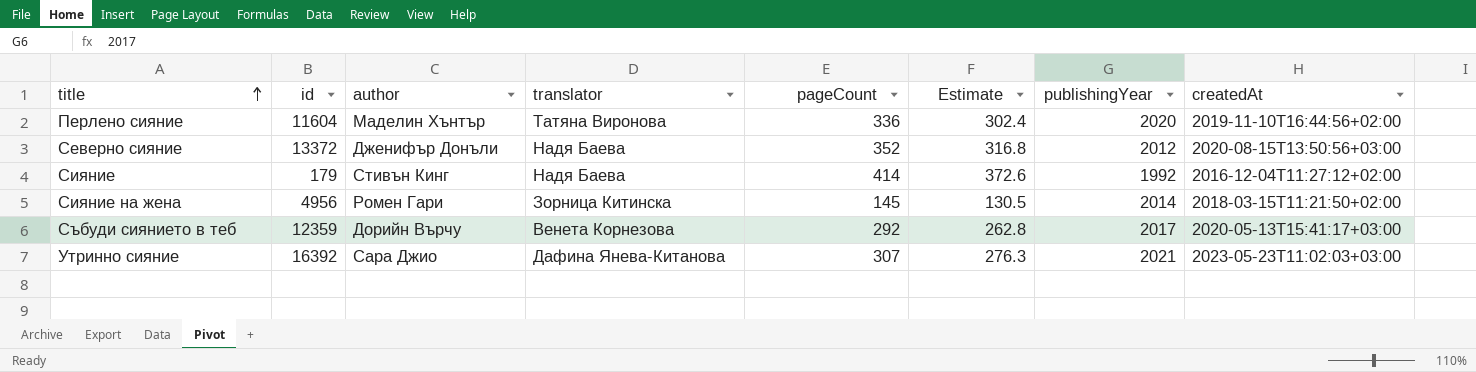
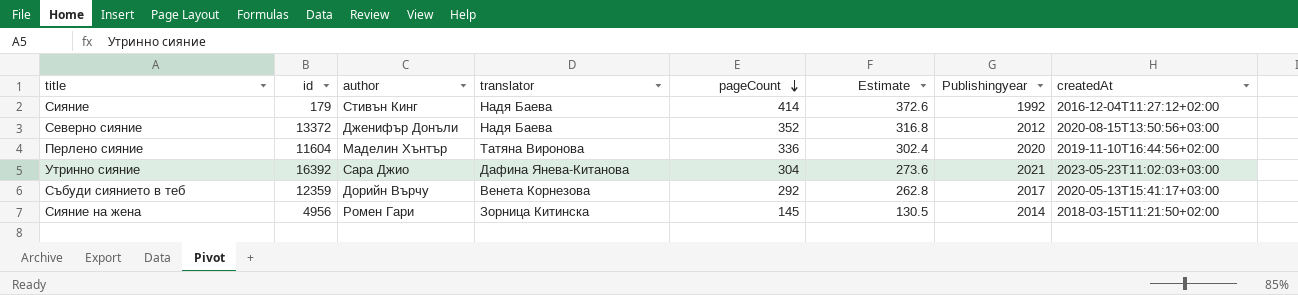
row order: title ascending -> pageCount descending
column name: publishingYear -> Publishingyear
Утринно сияние | pageCount: 307 -> 304
Утринно сияние | Estimate: 276.3 -> 273.6

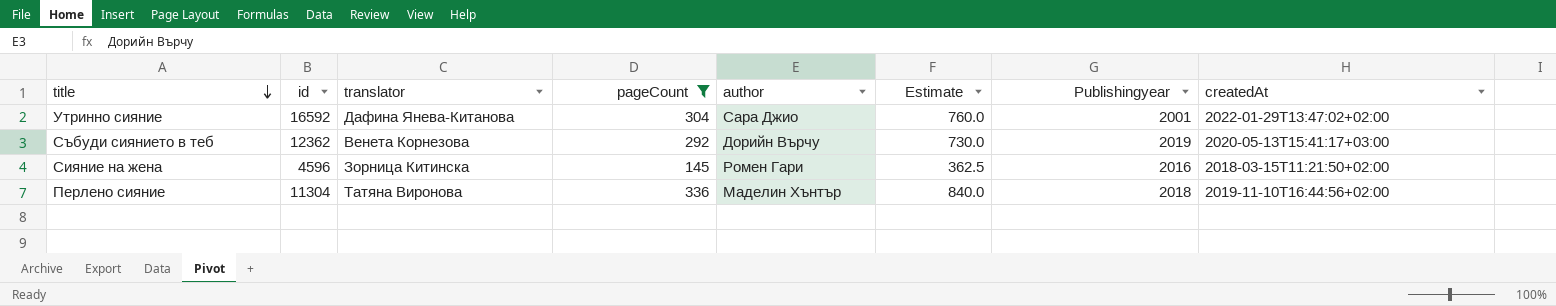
filter: none -> pageCount <= 336
row order: pageCount descending -> title descending
column author | position: 3 -> 5
column Estimate | formula: [pageCount] * 0.9 -> [pageCount] * 2.5
Утринно сияние | id: 16392 -> 16592
Утринно сияние | Publishingyear: 2021 -> 2001
Утринно сияние | createdAt: 2023-05-23T11:02:03+03:00 -> 2022-01-29T13:47:02+02:00
Събуди сиянието в теб | id: 12359 -> 12362
Събуди сиянието в теб | Publishingyear: 2017 -> 2019
Сияние на жена | id: 4956 -> 4596
Сияние на жена | Publishingyear: 2014 -> 2016
Перлено сияние | id: 11604 -> 11304
Перлено сияние | Publishingyear: 2020 -> 2018

